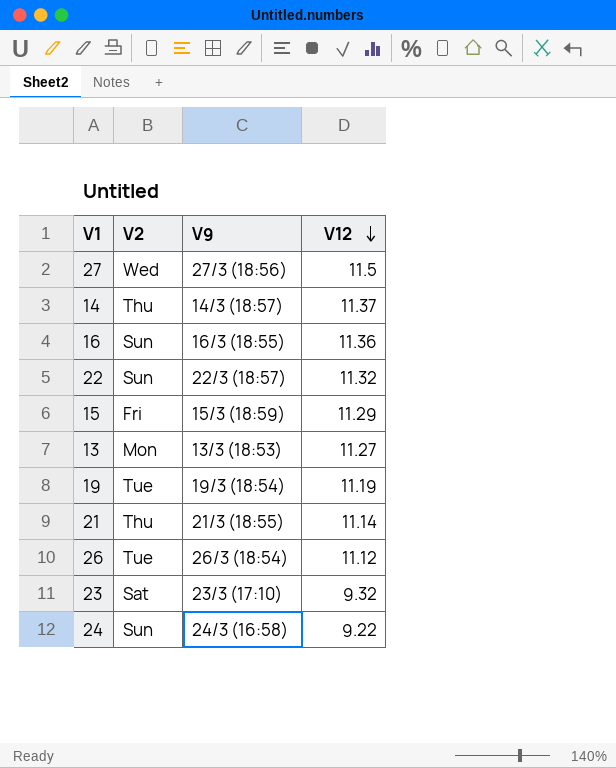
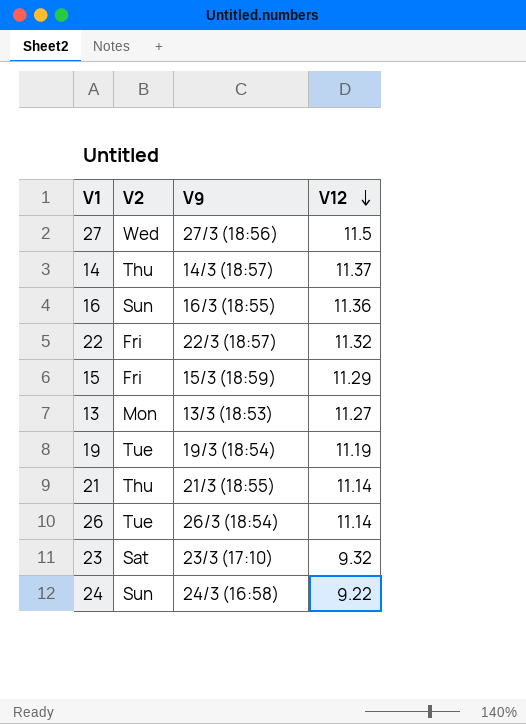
22 | V2: Sun -> Fri
26 | V12: 11.12 -> 11.14

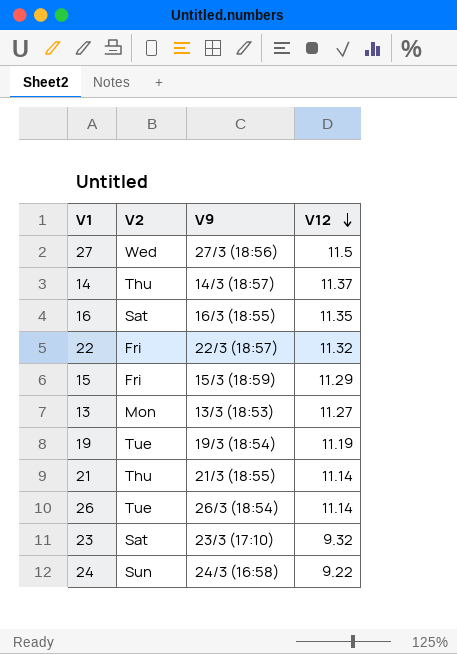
16 | V2: Sun -> Sat
16 | V12: 11.36 -> 11.35

